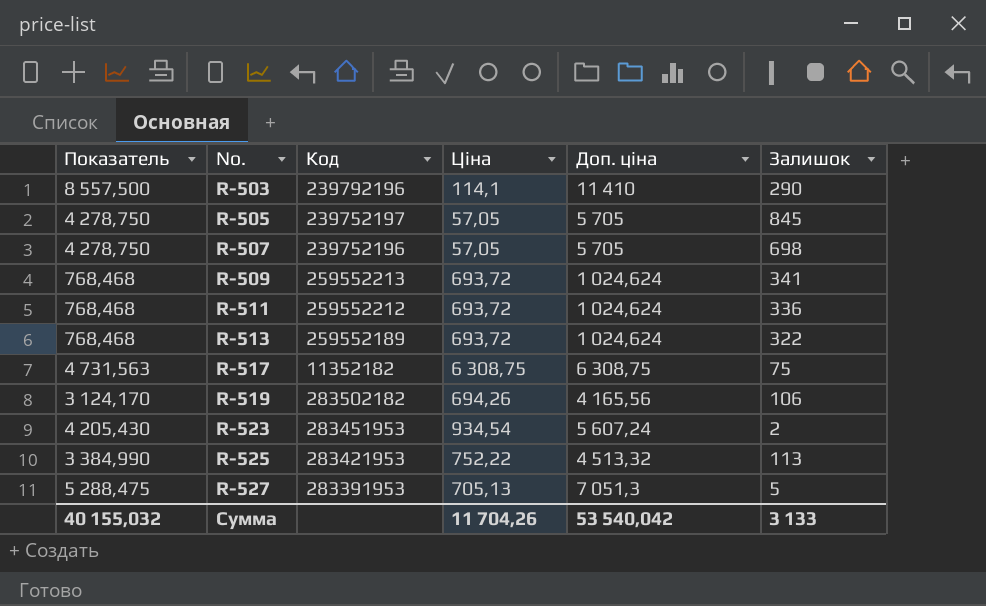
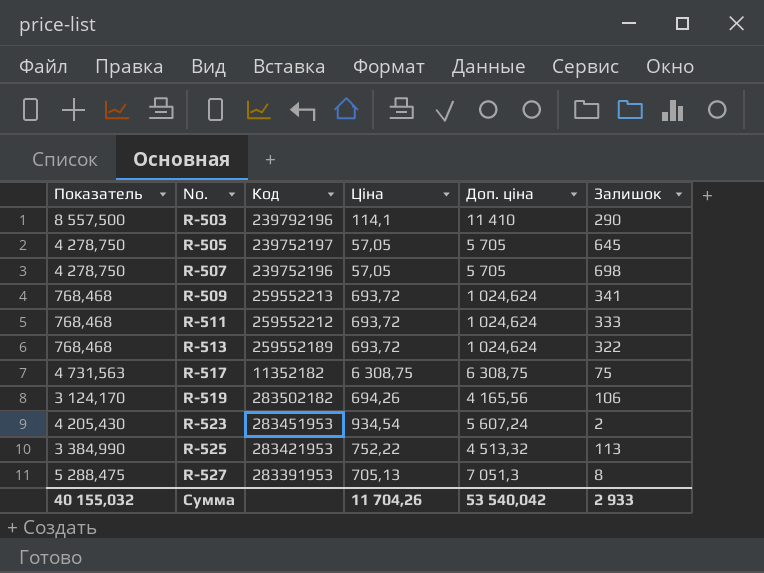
R-505 | Залишок: 845 -> 645
R-511 | Залишок: 336 -> 333
R-527 | Залишок: 5 -> 8
Сумма | Залишок: 3 133 -> 2 933

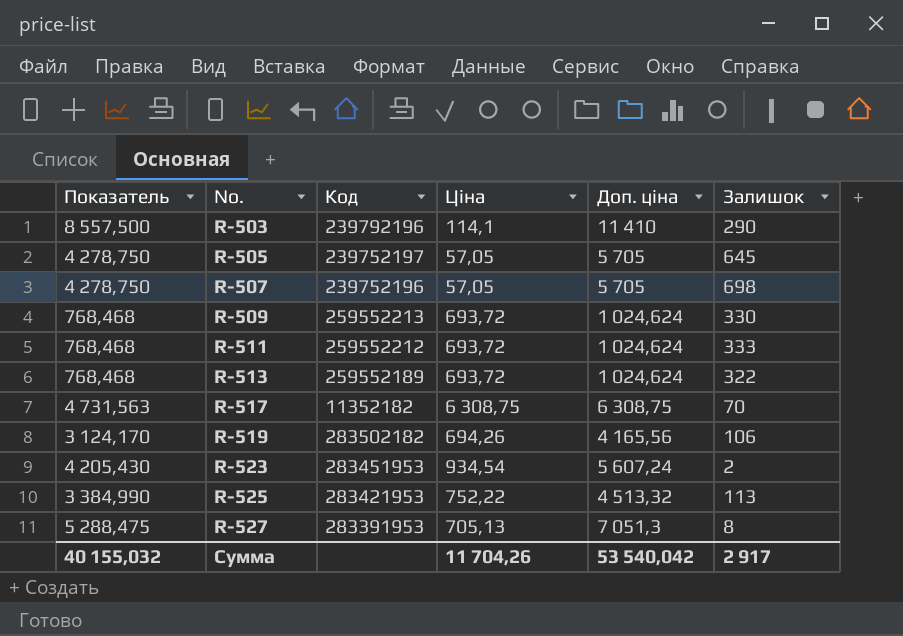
R-509 | Залишок: 341 -> 330
R-517 | Залишок: 75 -> 70
Сумма | Залишок: 2 933 -> 2 917

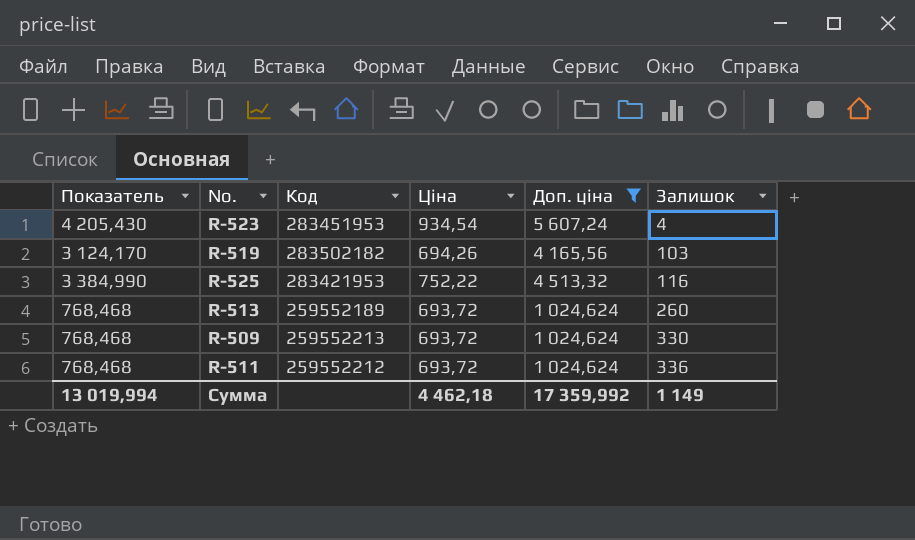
filter: none -> Доп. ціна <= 5 607,24
row order: No. ascending -> Залишок ascending
R-523 | Залишок: 2 -> 4
R-519 | Залишок: 106 -> 103
R-525 | Залишок: 113 -> 116
R-513 | Залишок: 322 -> 260
R-511 | Залишок: 333 -> 336
Сумма | Показатель: 40 155,032 -> 13 019,994
Сумма | Ціна: 11 704,26 -> 4 462,18
Сумма | Доп. ціна: 53 540,042 -> 17 359,992
Сумма | Залишок: 2 917 -> 1 149

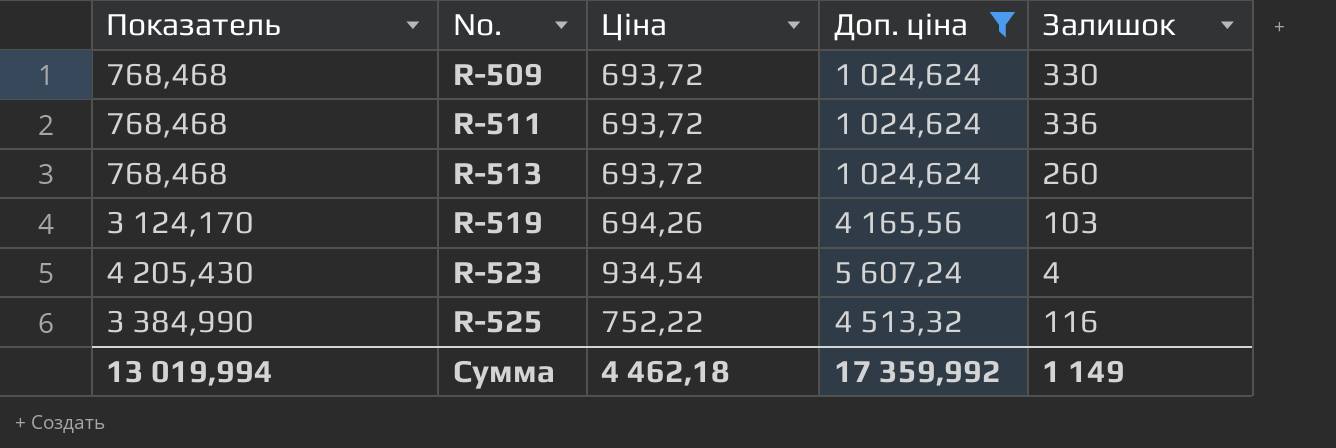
row order: Залишок ascending -> No. ascending
column Код | position: 3 -> none

